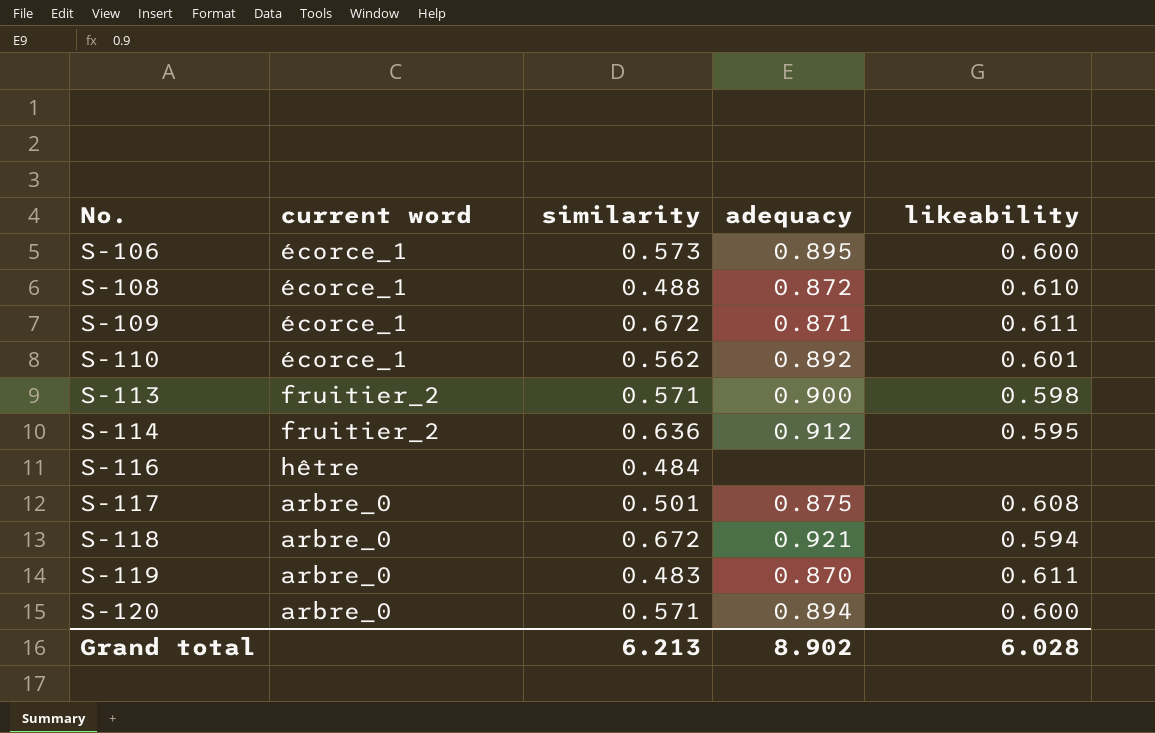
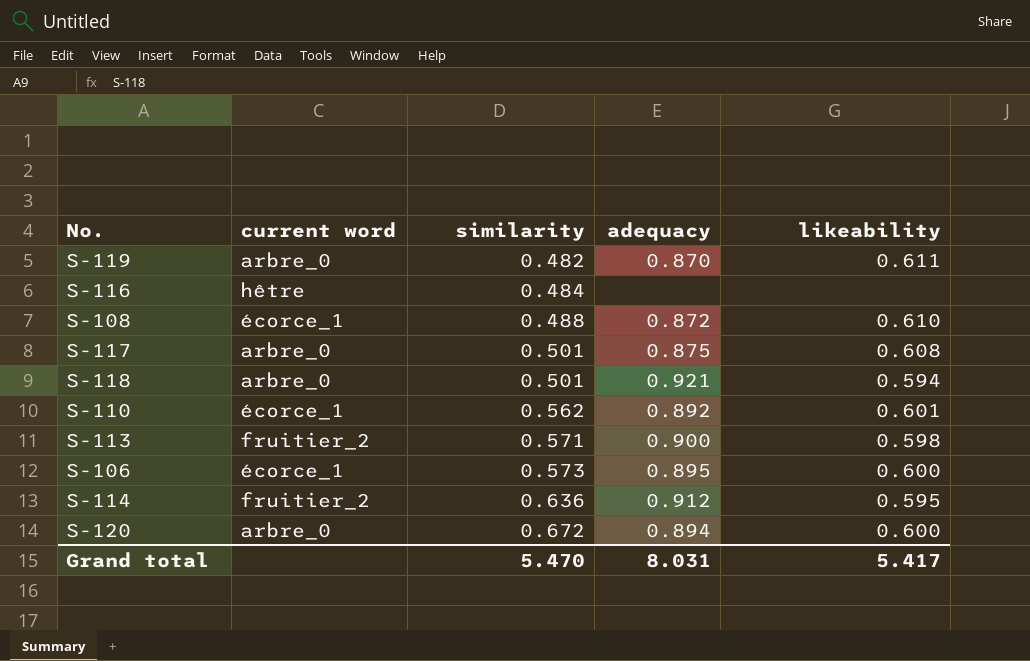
row order: No. ascending -> similarity ascending
row S-109: écorce_1 | 0.672 | 0.871 | 0.611 -> none
S-119 | similarity: 0.483 -> 0.482
S-118 | similarity: 0.672 -> 0.501
S-120 | similarity: 0.571 -> 0.672
Grand total | similarity: 6.213 -> 5.470
Grand total | adequacy: 8.902 -> 8.031
Grand total | likeability: 6.028 -> 5.417

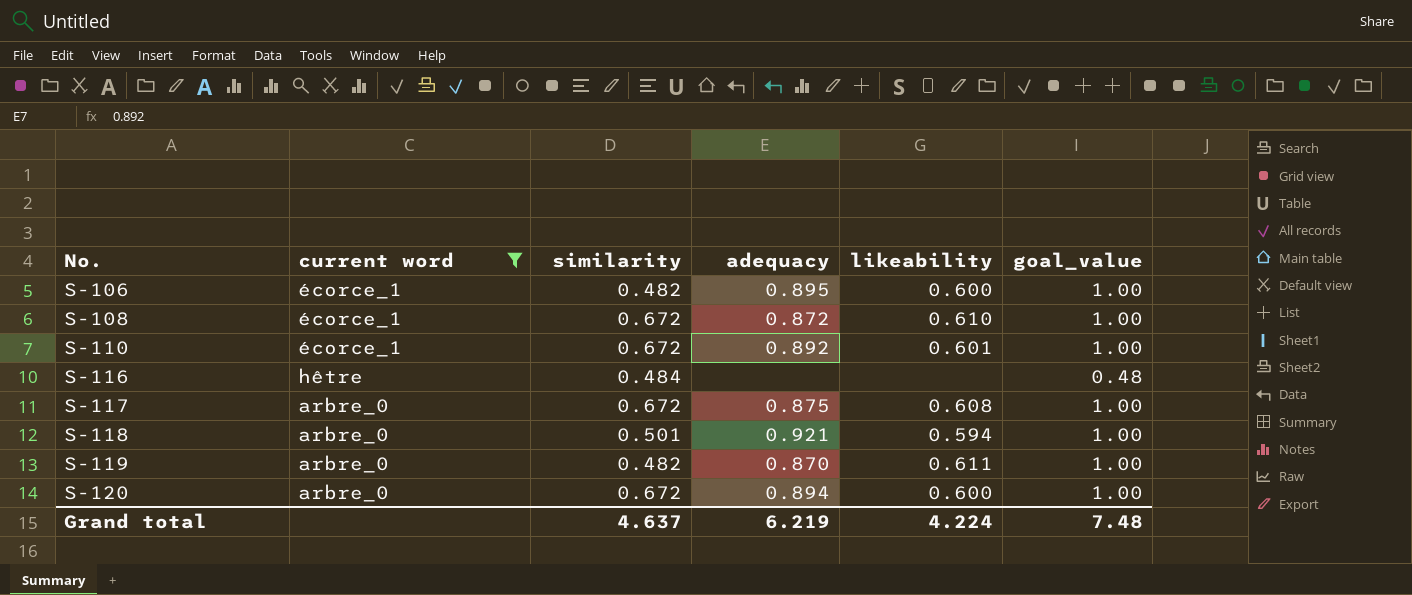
filter: none -> current word != fruitier_2
row order: similarity ascending -> No. ascending
column goal_value | position: none -> 6
S-106 | similarity: 0.573 -> 0.482
S-108 | similarity: 0.488 -> 0.672
S-110 | similarity: 0.562 -> 0.672
S-117 | similarity: 0.501 -> 0.672
Grand total | similarity: 5.470 -> 4.637
Grand total | adequacy: 8.031 -> 6.219
Grand total | likeability: 5.417 -> 4.224

